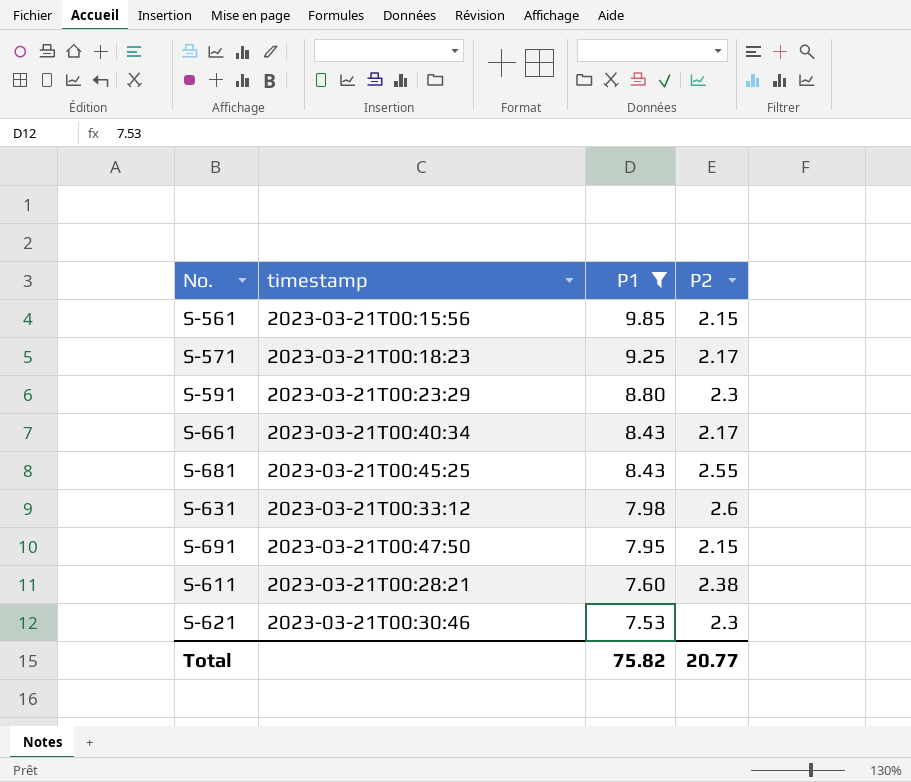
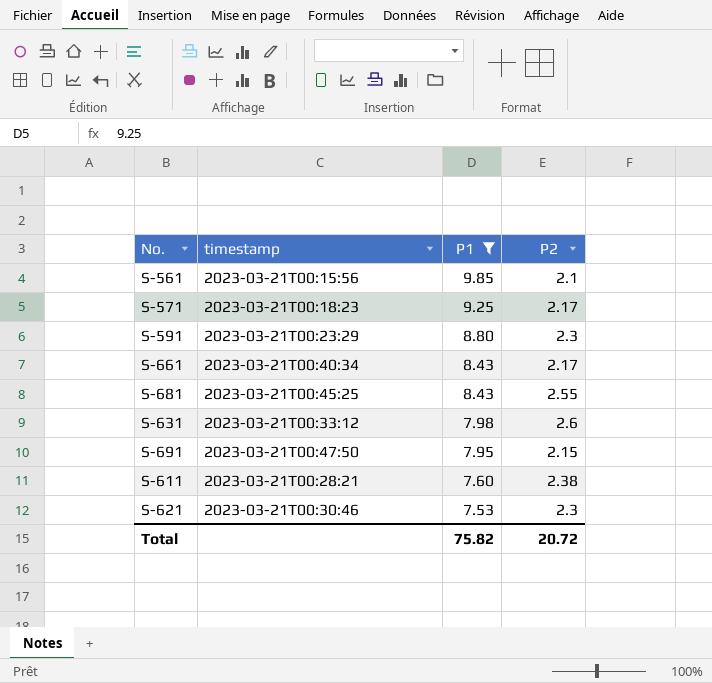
S-561 | P2: 2.15 -> 2.1
Total | P2: 20.77 -> 20.72

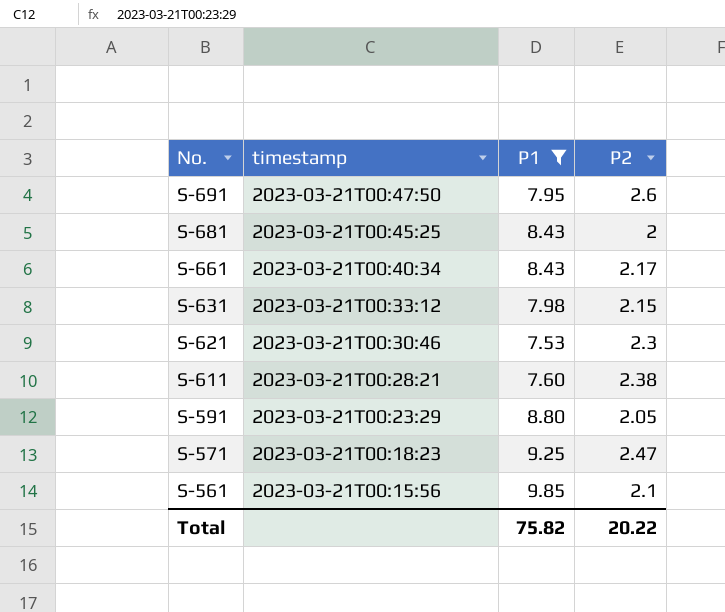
row order: P1 descending -> No. descending
S-691 | P2: 2.15 -> 2.6
S-681 | P2: 2.55 -> 2
S-631 | P2: 2.6 -> 2.15
S-591 | P2: 2.3 -> 2.05
S-571 | P2: 2.17 -> 2.47
Total | P2: 20.72 -> 20.22

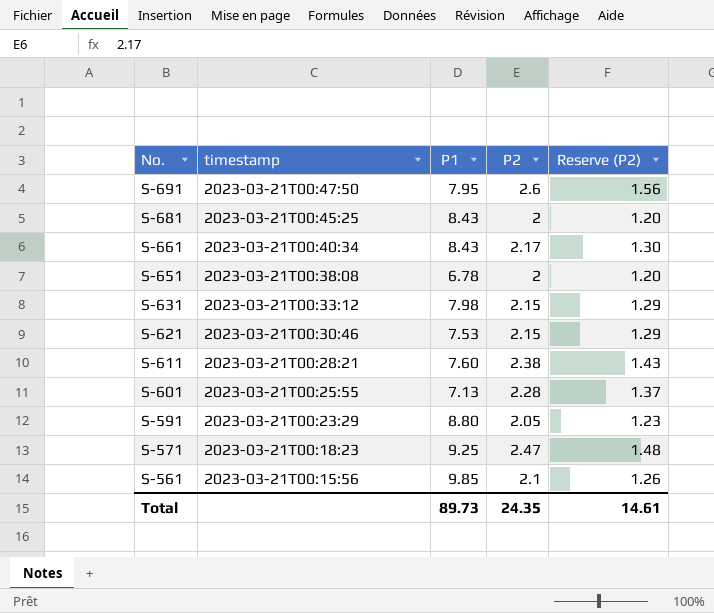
filter: P1 >= 7.53 -> none
column Reserve (P2) | formula: none -> [P2] * 0.6
S-621 | P2: 2.3 -> 2.15
Total | P1: 75.82 -> 89.73
Total | P2: 20.22 -> 24.35

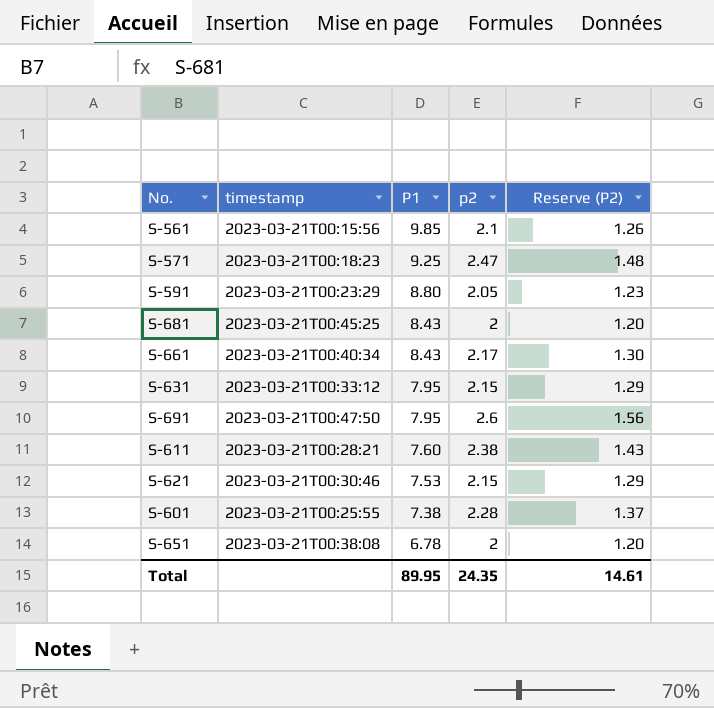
row order: No. descending -> P1 descending
column name: P2 -> p2
S-631 | P1: 7.98 -> 7.95
S-601 | P1: 7.13 -> 7.38
Total | P1: 89.73 -> 89.95

